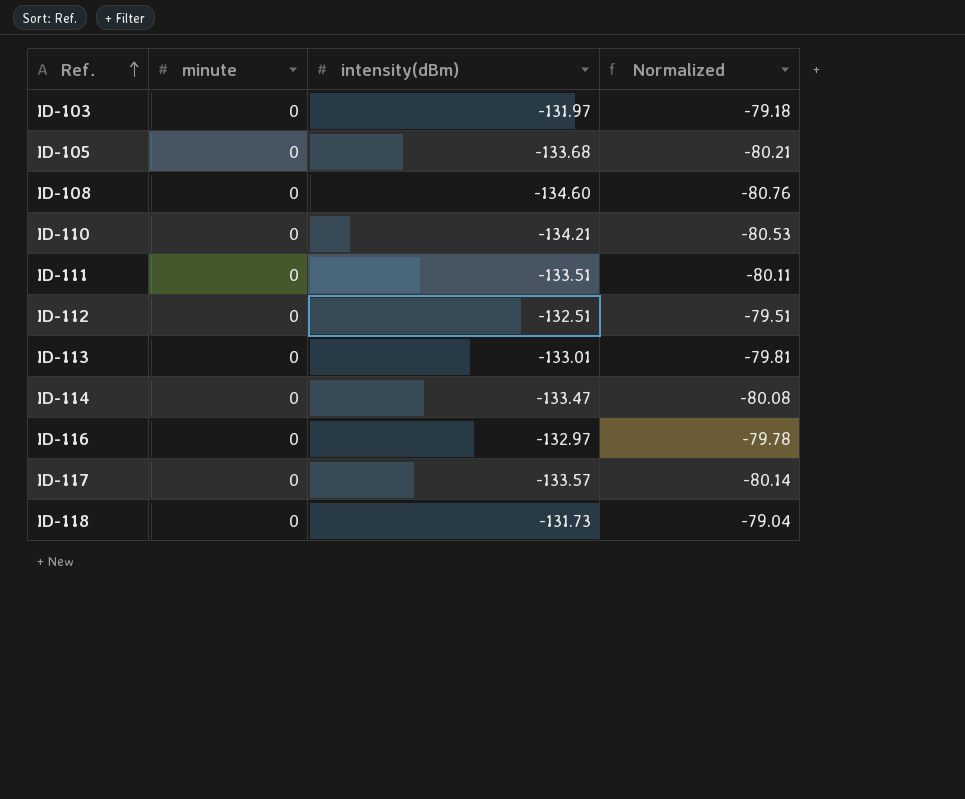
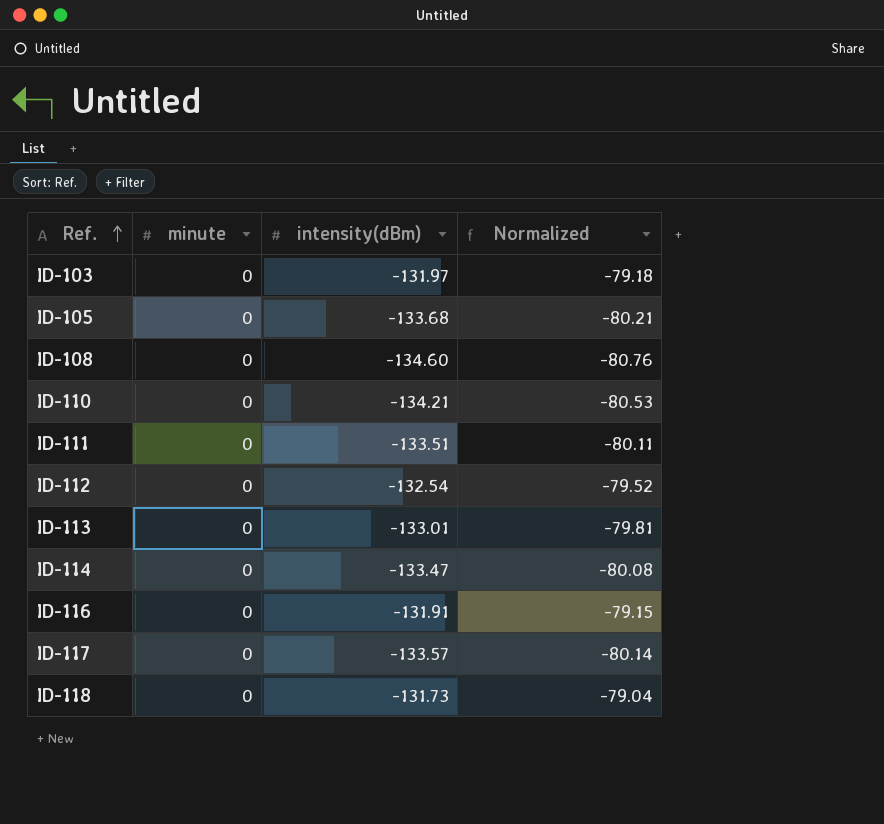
ID-112 | intensity(dBm): -132.51 -> -132.54
ID-112 | Normalized: -79.51 -> -79.52
ID-116 | intensity(dBm): -132.97 -> -131.91
ID-116 | Normalized: -79.78 -> -79.15

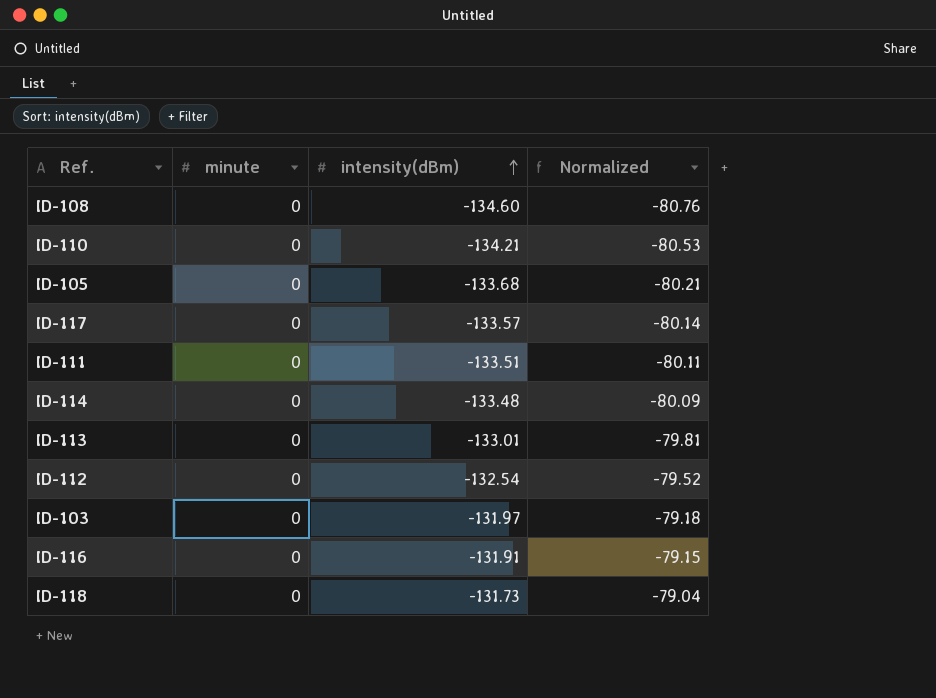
row order: Ref. ascending -> intensity(dBm) ascending
ID-114 | intensity(dBm): -133.47 -> -133.48
ID-114 | Normalized: -80.08 -> -80.09

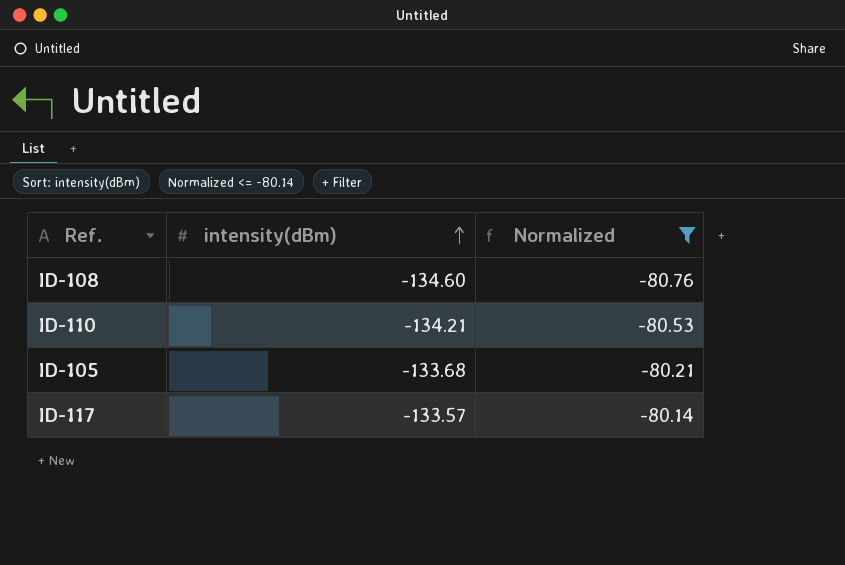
filter: none -> Normalized <= -80.14
column minute | position: 2 -> none

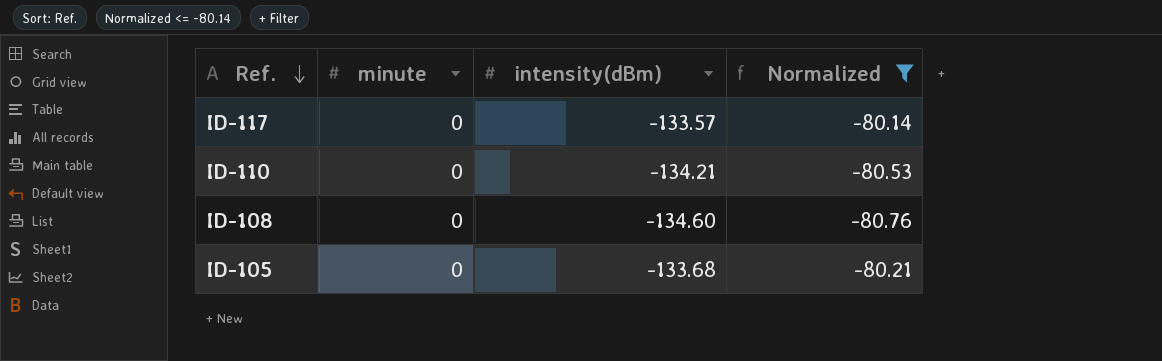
row order: intensity(dBm) ascending -> Ref. descending
column minute | position: none -> 2

